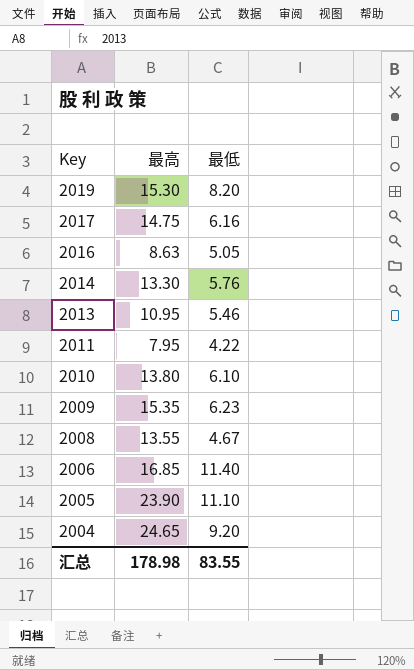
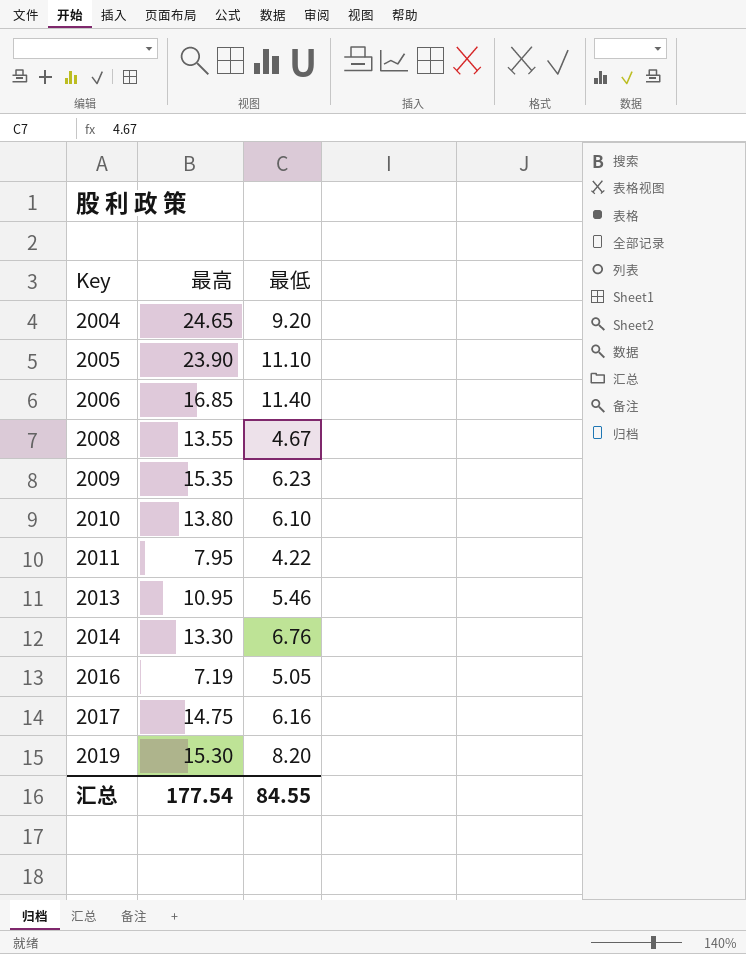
row order: Key descending -> Key ascending
2014 | 最低: 5.76 -> 6.76
2016 | 最高: 8.63 -> 7.19
汇总 | 最高: 178.98 -> 177.54
汇总 | 最低: 83.55 -> 84.55

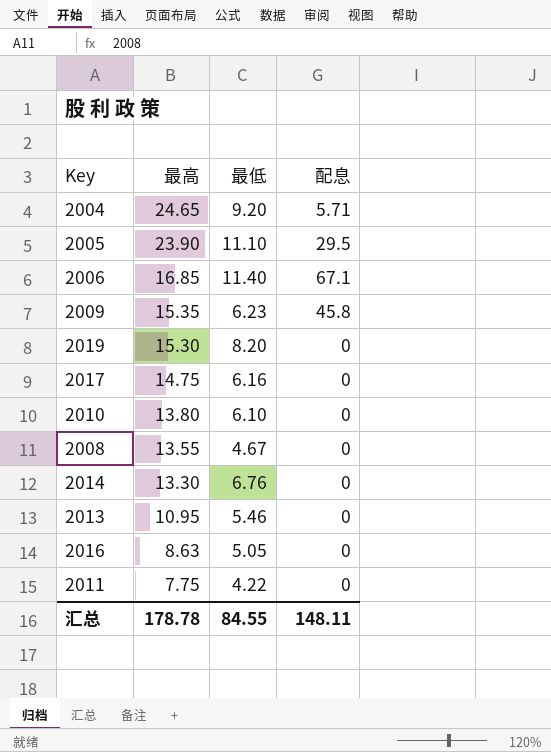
row order: Key ascending -> 最高 descending
column 配息 | position: none -> 4
2016 | 最高: 7.19 -> 8.63
2011 | 最高: 7.95 -> 7.75
汇总 | 最高: 177.54 -> 178.78

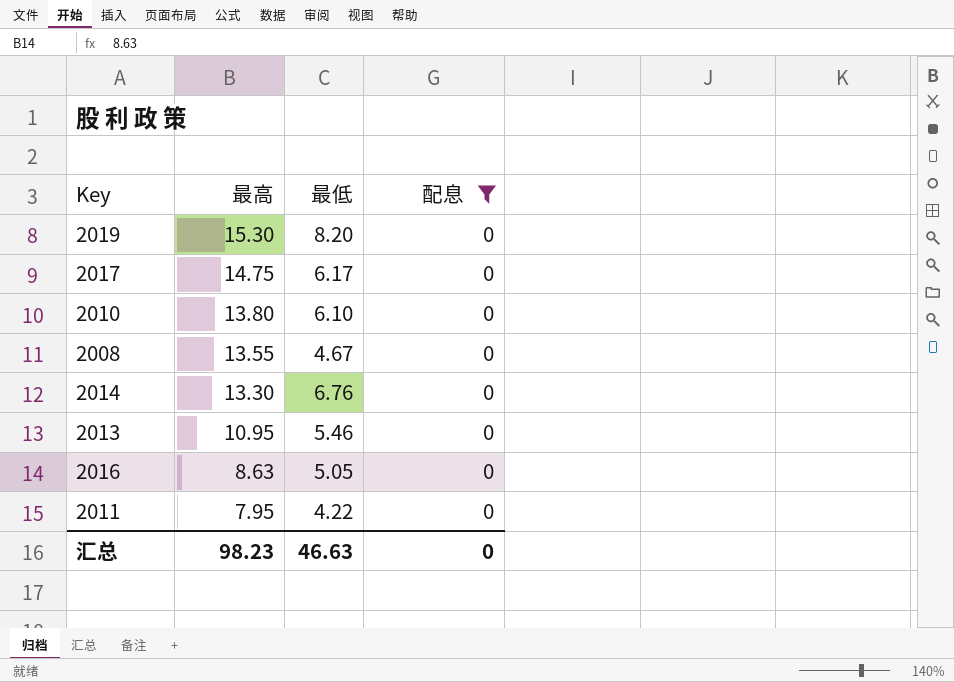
filter: none -> 配息 = 0
2017 | 最低: 6.16 -> 6.17
2011 | 最高: 7.75 -> 7.95
汇总 | 最高: 178.78 -> 98.23
汇总 | 最低: 84.55 -> 46.63
汇总 | 配息: 148.11 -> 0

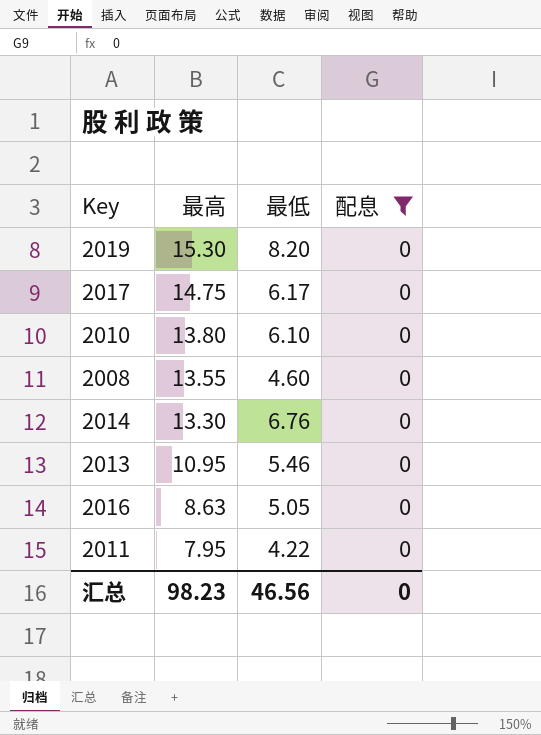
2008 | 最低: 4.67 -> 4.60
汇总 | 最低: 46.63 -> 46.56

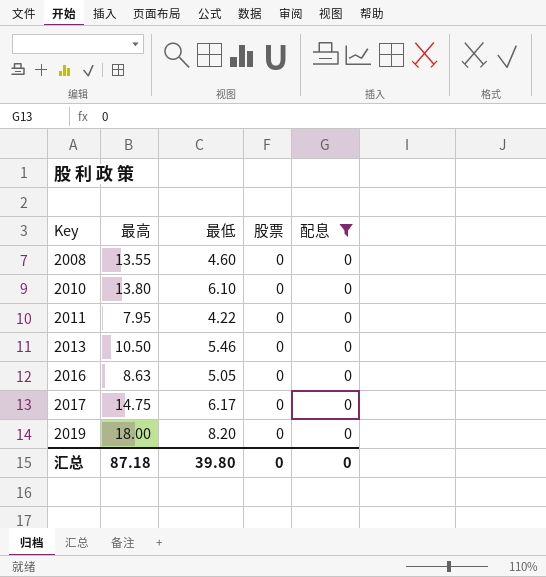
row order: 最高 descending -> Key ascending
column 股票 | position: none -> 4
row 2014: 13.30 | 6.76 | 0 -> none
2013 | 最高: 10.95 -> 10.50
2019 | 最高: 15.30 -> 18.00
汇总 | 最高: 98.23 -> 87.18
汇总 | 最低: 46.56 -> 39.80

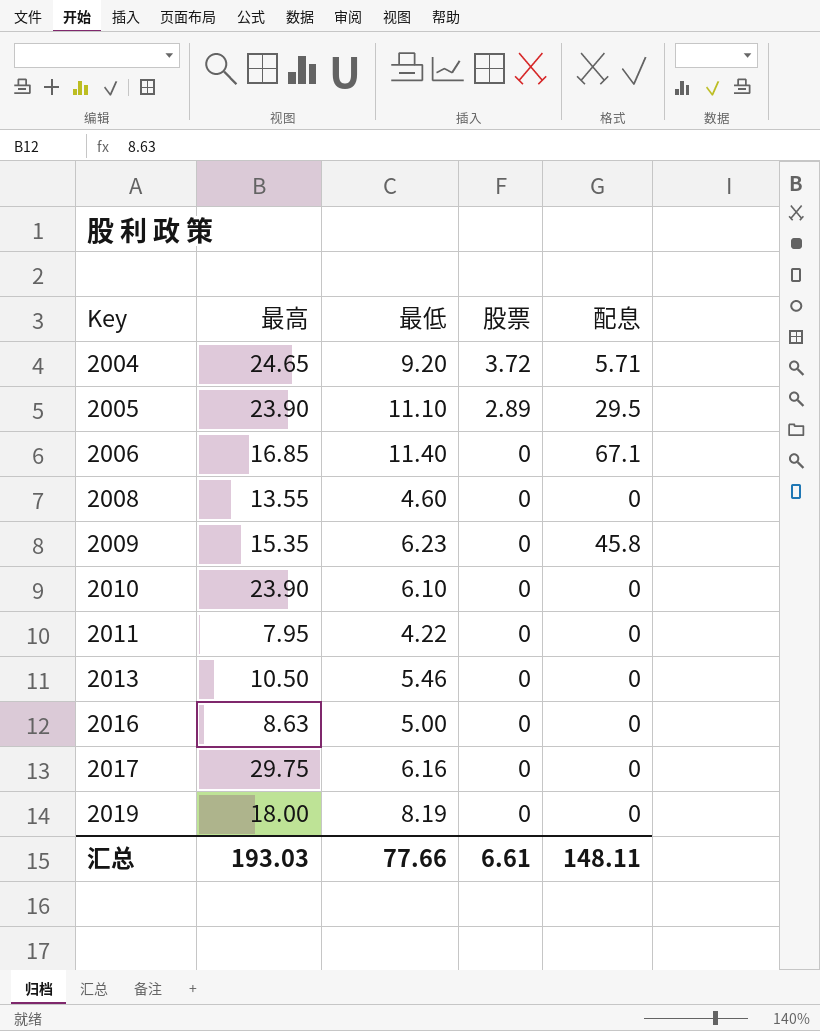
filter: 配息 = 0 -> none
2010 | 最高: 13.80 -> 23.90
2016 | 最低: 5.05 -> 5.00
2017 | 最高: 14.75 -> 29.75
2017 | 最低: 6.17 -> 6.16
2019 | 最低: 8.20 -> 8.19
汇总 | 最高: 87.18 -> 193.03
汇总 | 最低: 39.80 -> 77.66
汇总 | 股票: 0 -> 6.61
汇总 | 配息: 0 -> 148.11

